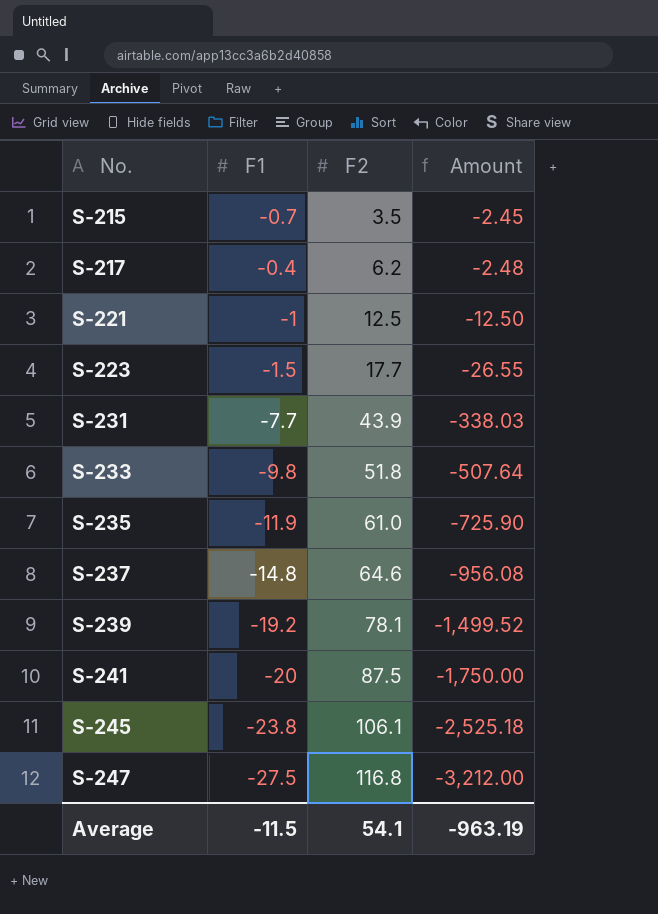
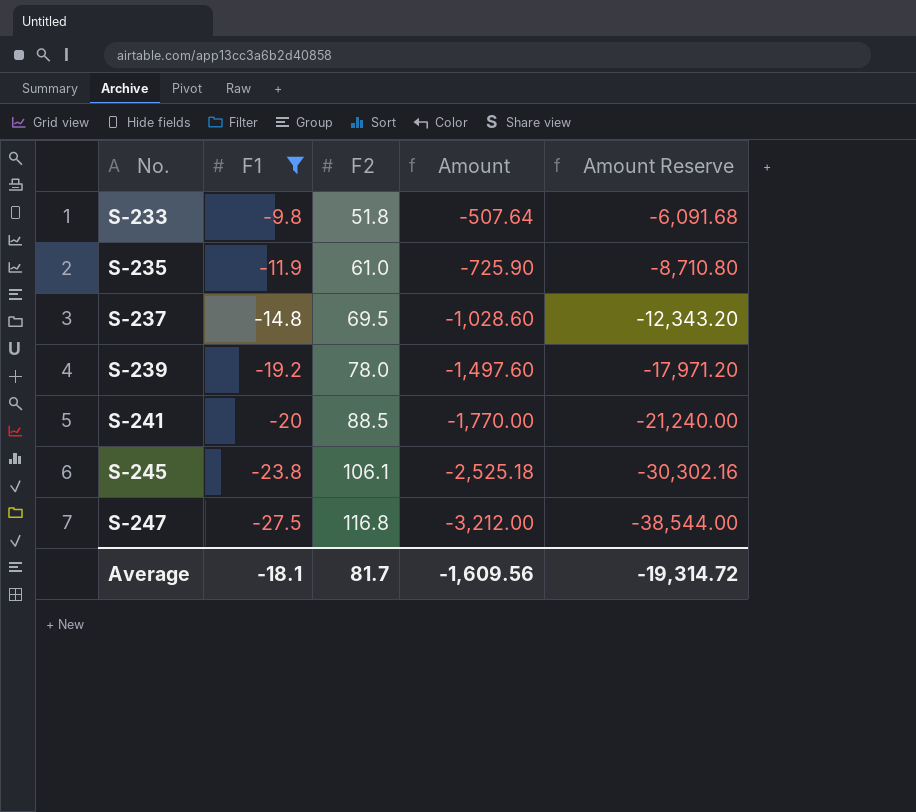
filter: none -> F1 <= -9.8
column Amount Reserve | formula: none -> [Amount] * 12
S-237 | F2: 64.6 -> 69.5
S-237 | Amount: -956.08 -> -1,028.60
S-239 | F2: 78.1 -> 78.0
S-239 | Amount: -1,499.52 -> -1,497.60
S-241 | F2: 87.5 -> 88.5
S-241 | Amount: -1,750.00 -> -1,770.00
Average | F1: -11.5 -> -18.1
Average | F2: 54.1 -> 81.7
Average | Amount: -963.19 -> -1,609.56

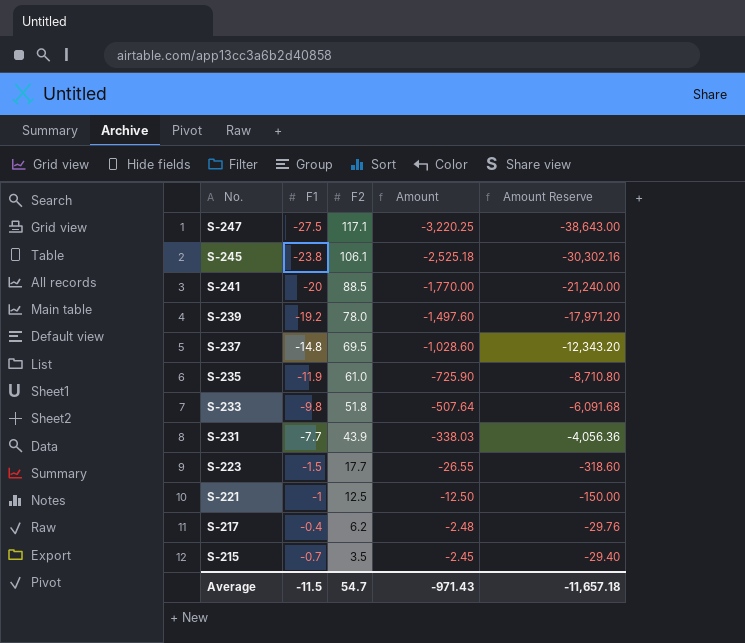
filter: F1 <= -9.8 -> none
row order: No. ascending -> No. descending
S-247 | F2: 116.8 -> 117.1
S-247 | Amount: -3,212.00 -> -3,220.25
S-247 | Amount Reserve: -38,544.00 -> -38,643.00
Average | F1: -18.1 -> -11.5
Average | F2: 81.7 -> 54.7
Average | Amount: -1,609.56 -> -971.43
Average | Amount Reserve: -19,314.72 -> -11,657.18

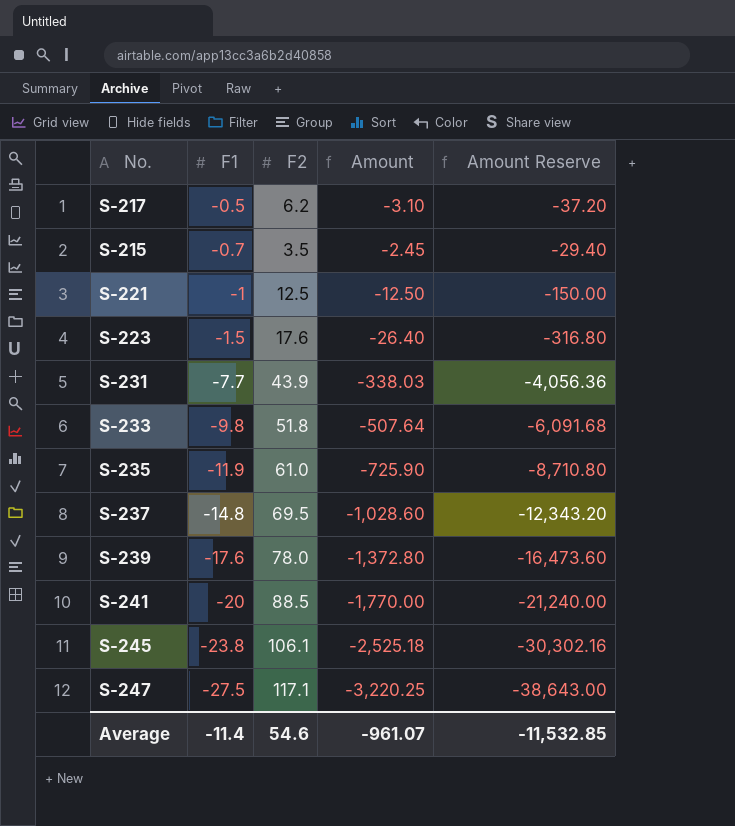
row order: No. descending -> F1 descending
S-217 | F1: -0.4 -> -0.5
S-217 | Amount: -2.48 -> -3.10
S-217 | Amount Reserve: -29.76 -> -37.20
S-223 | F2: 17.7 -> 17.6
S-223 | Amount: -26.55 -> -26.40
S-223 | Amount Reserve: -318.60 -> -316.80
S-239 | F1: -19.2 -> -17.6
S-239 | Amount: -1,497.60 -> -1,372.80
S-239 | Amount Reserve: -17,971.20 -> -16,473.60
Average | F1: -11.5 -> -11.4
Average | F2: 54.7 -> 54.6
Average | Amount: -971.43 -> -961.07
Average | Amount Reserve: -11,657.18 -> -11,532.85

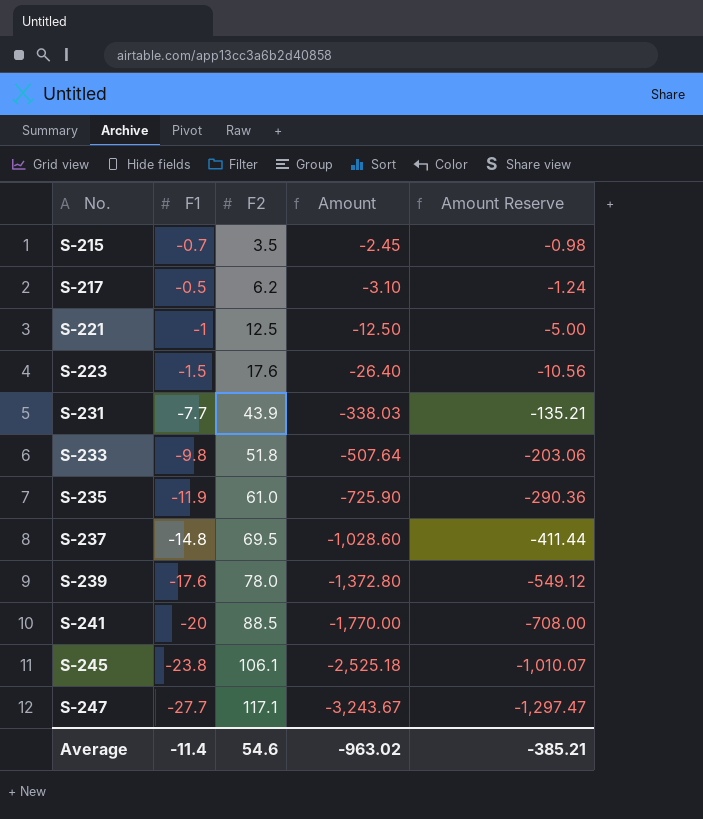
row order: F1 descending -> No. ascending
column Amount Reserve | formula: [Amount] * 12 -> [Amount] * 0.4
S-247 | F1: -27.5 -> -27.7
S-247 | Amount: -3,220.25 -> -3,243.67
Average | Amount: -961.07 -> -963.02
Average | Amount Reserve: -11,532.85 -> -385.21

